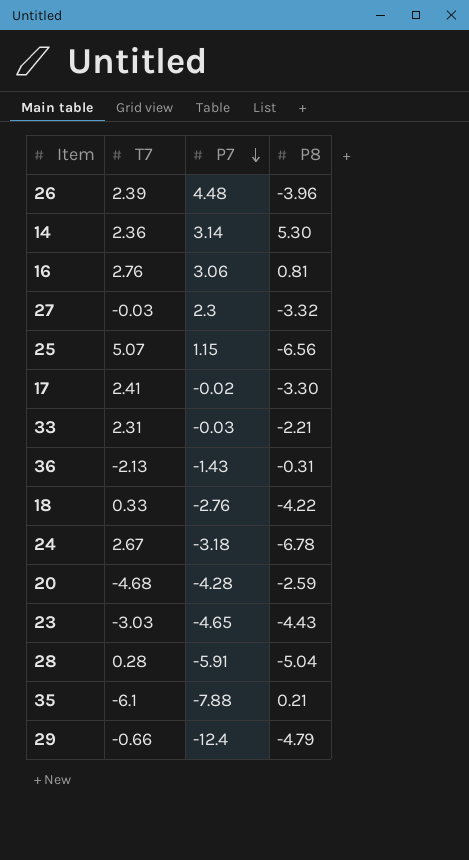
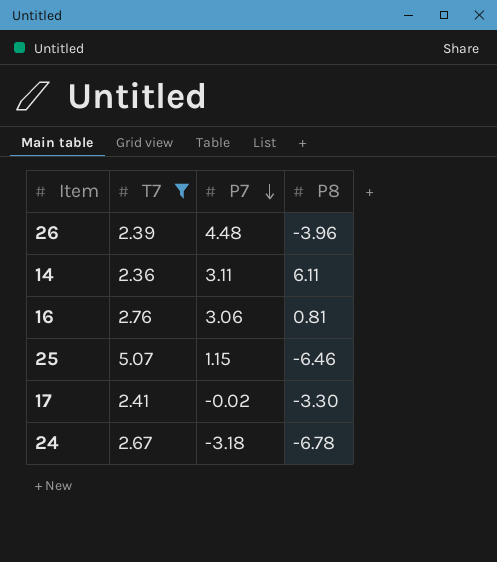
filter: none -> T7 >= 2.36
14 | P7: 3.14 -> 3.11
14 | P8: 5.30 -> 6.11
25 | P8: -6.56 -> -6.46

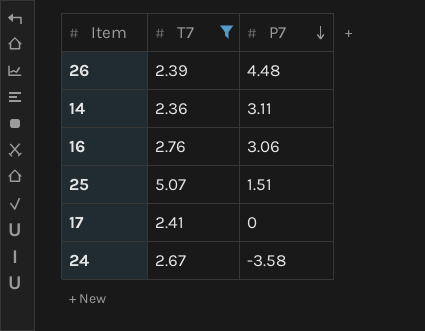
column P8 | position: 4 -> none
25 | P7: 1.15 -> 1.51
17 | P7: -0.02 -> 0
24 | P7: -3.18 -> -3.58

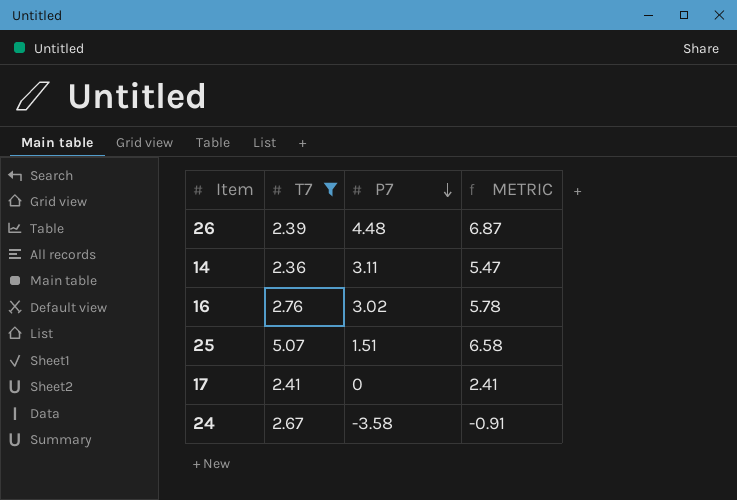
column METRIC | formula: none -> [T7] + [P7]
16 | P7: 3.06 -> 3.02

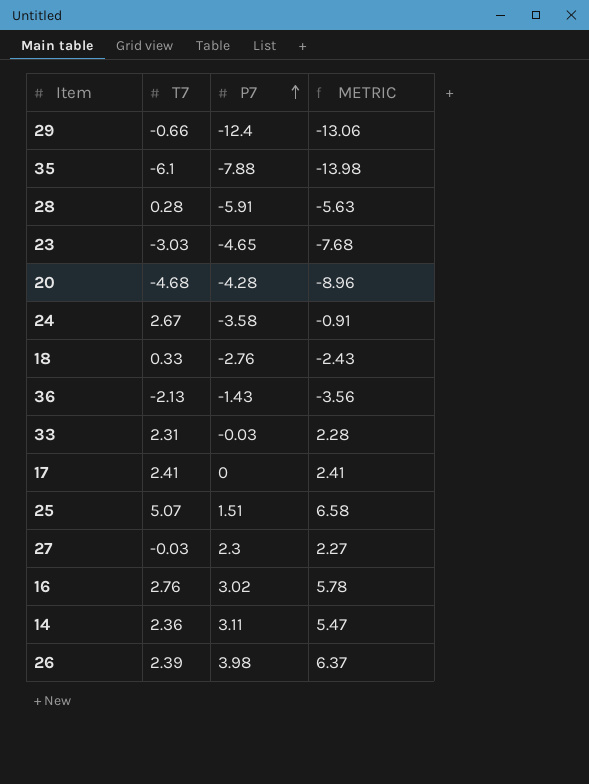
filter: T7 >= 2.36 -> none
row order: P7 descending -> P7 ascending
26 | P7: 4.48 -> 3.98
26 | METRIC: 6.87 -> 6.37

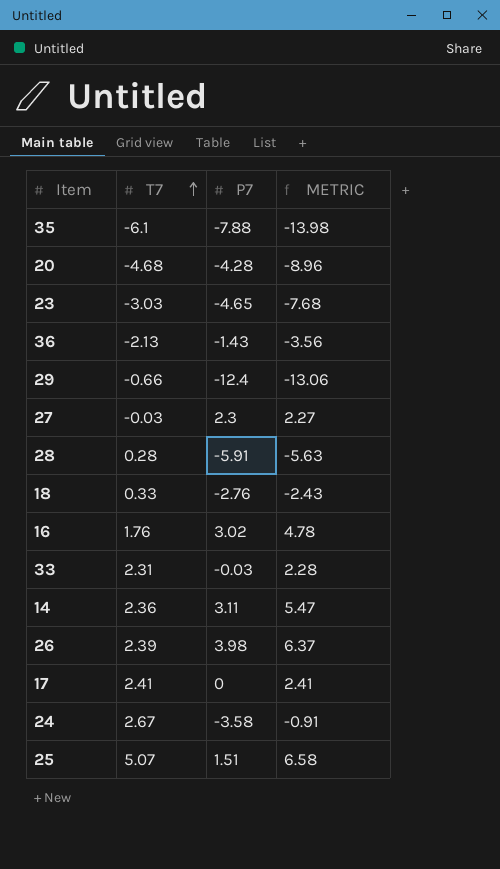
row order: P7 ascending -> T7 ascending
16 | T7: 2.76 -> 1.76
16 | METRIC: 5.78 -> 4.78

